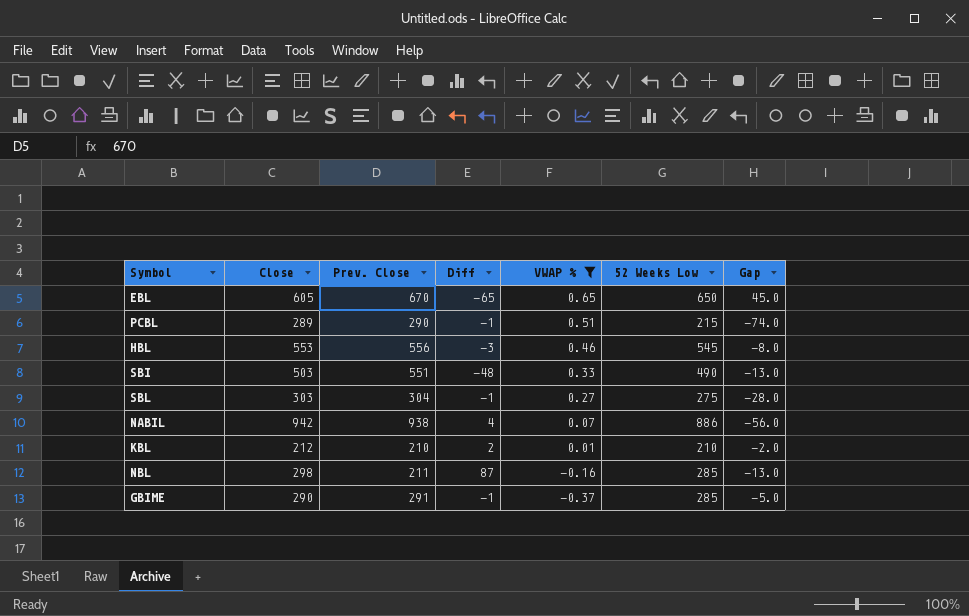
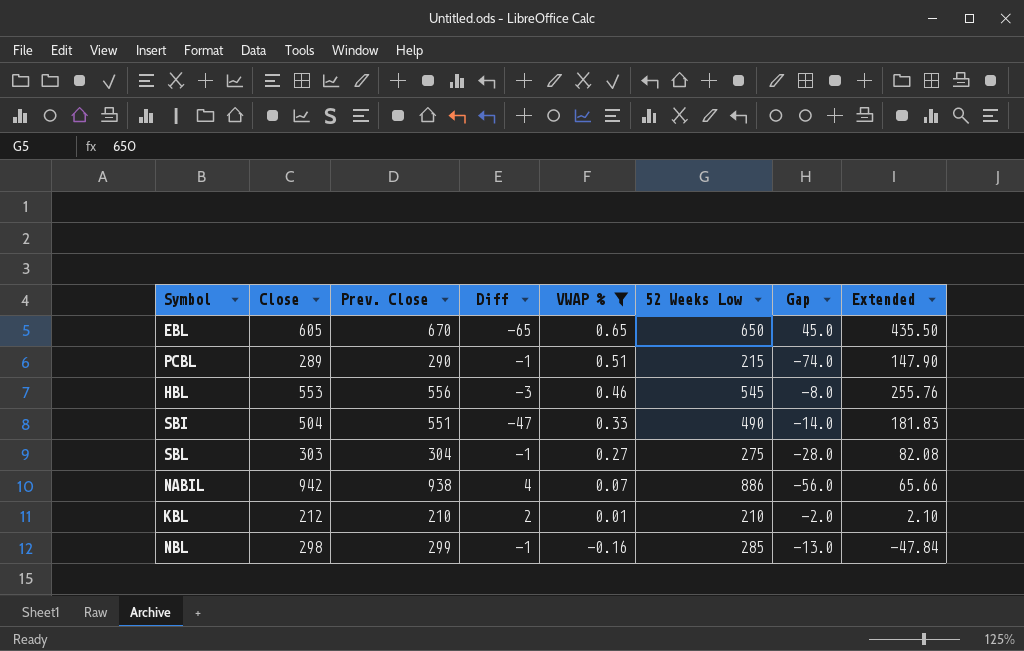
column Extended | formula: none -> [Prev. Close] * [VWAP %]
row GBIME: 290 | 291 | -1 | -0.37 | 285 | -5.0 -> none
SBI | Close: 503 -> 504
SBI | Diff: -48 -> -47
SBI | Gap: -13.0 -> -14.0
NBL | Prev. Close: 211 -> 299
NBL | Diff: 87 -> -1

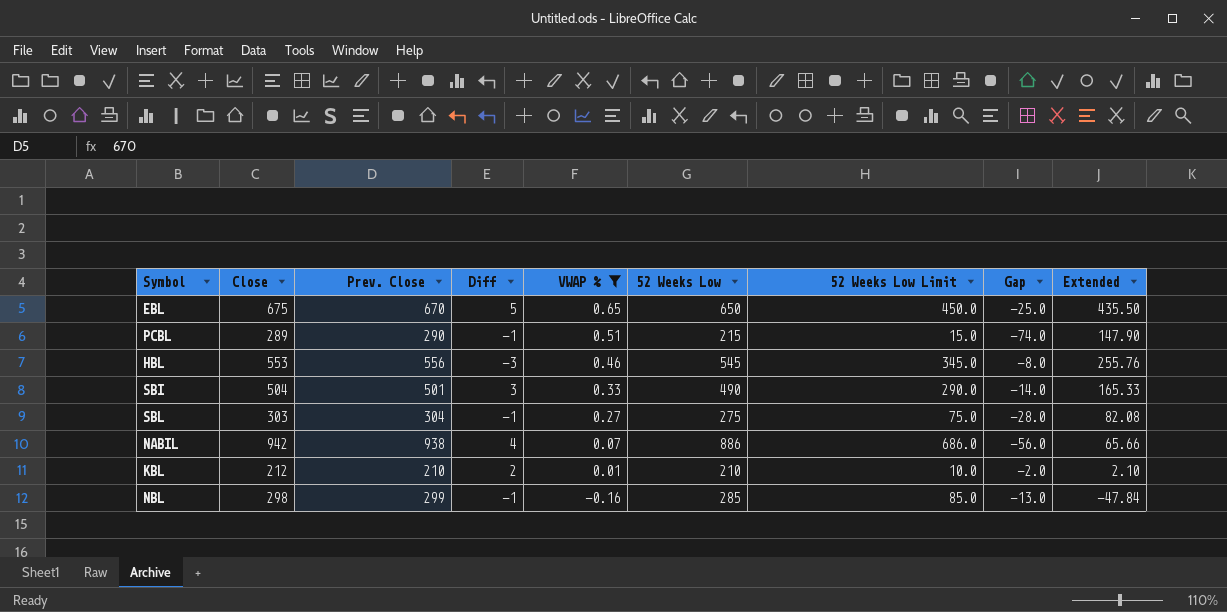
column 52 Weeks Low Limit | formula: none -> [52 Weeks Low] - 200
EBL | Close: 605 -> 675
EBL | Diff: -65 -> 5
EBL | Gap: 45.0 -> -25.0
SBI | Prev. Close: 551 -> 501
SBI | Diff: -47 -> 3
SBI | Extended: 181.83 -> 165.33

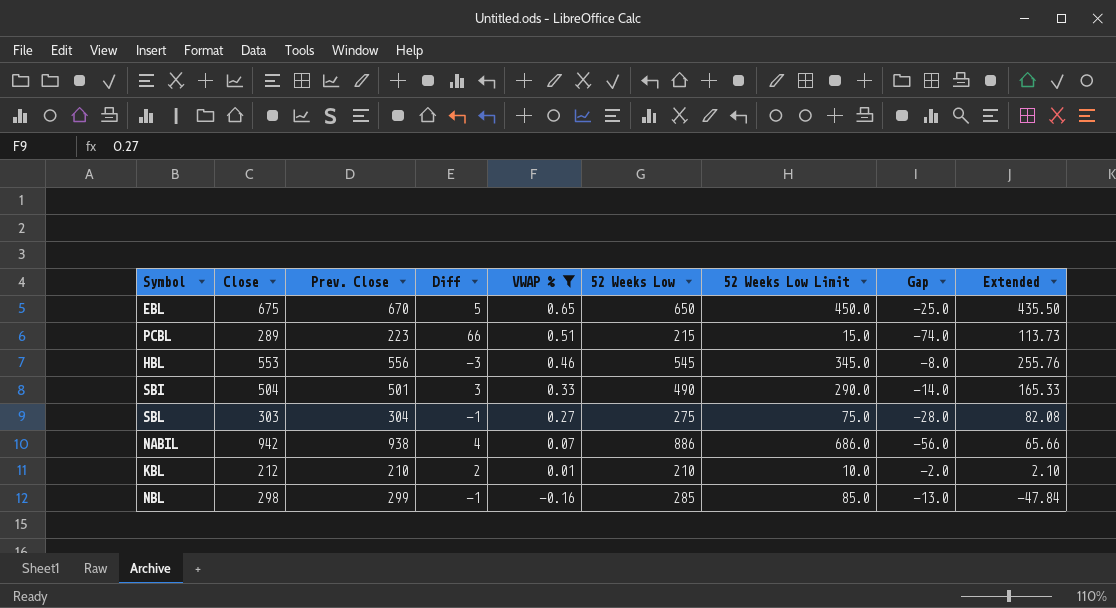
PCBL | Prev. Close: 290 -> 223
PCBL | Diff: -1 -> 66
PCBL | Extended: 147.90 -> 113.73

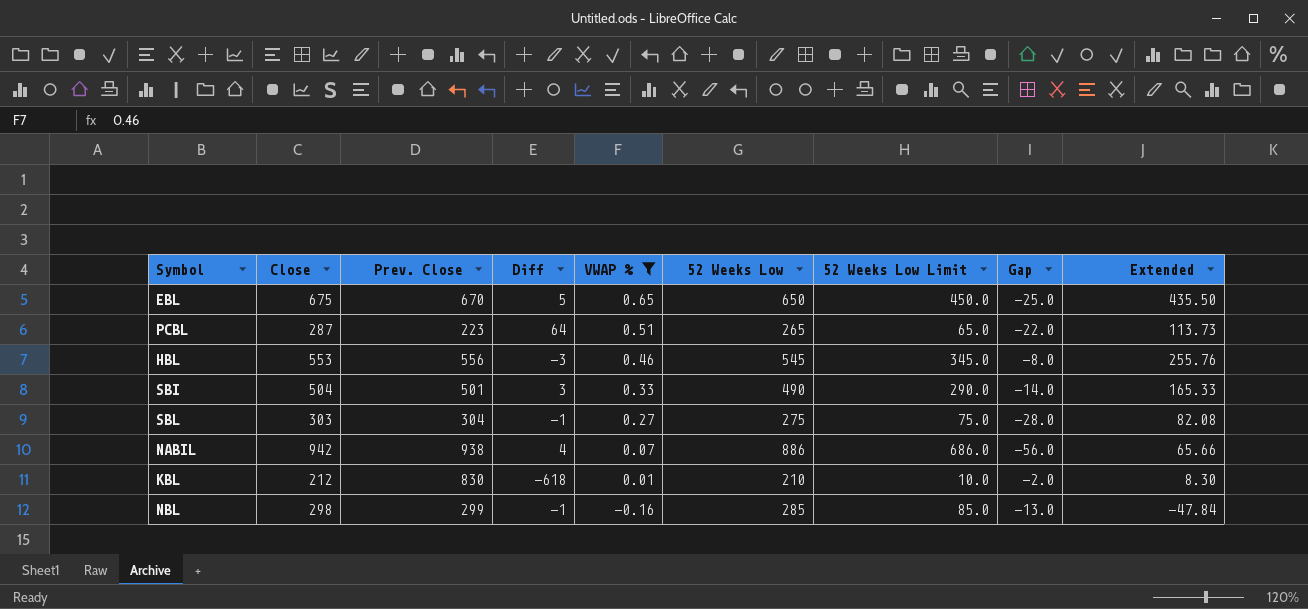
PCBL | Close: 289 -> 287
PCBL | Diff: 66 -> 64
PCBL | 52 Weeks Low: 215 -> 265
PCBL | 52 Weeks Low Limit: 15.0 -> 65.0
PCBL | Gap: -74.0 -> -22.0
KBL | Prev. Close: 210 -> 830
KBL | Diff: 2 -> -618
KBL | Extended: 2.10 -> 8.30

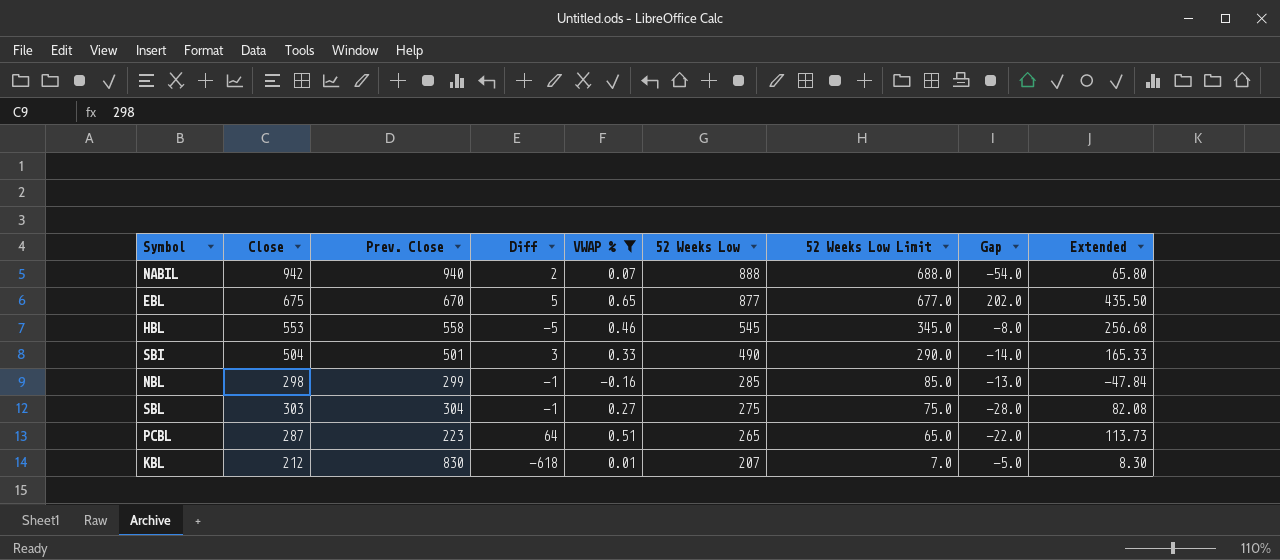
row order: VWAP % descending -> 52 Weeks Low descending
NABIL | Prev. Close: 938 -> 940
NABIL | Diff: 4 -> 2
NABIL | 52 Weeks Low: 886 -> 888
NABIL | 52 Weeks Low Limit: 686.0 -> 688.0
NABIL | Gap: -56.0 -> -54.0
NABIL | Extended: 65.66 -> 65.80
EBL | 52 Weeks Low: 650 -> 877
EBL | 52 Weeks Low Limit: 450.0 -> 677.0
EBL | Gap: -25.0 -> 202.0
HBL | Prev. Close: 556 -> 558
HBL | Diff: -3 -> -5
HBL | Extended: 255.76 -> 256.68
KBL | 52 Weeks Low: 210 -> 207
KBL | 52 Weeks Low Limit: 10.0 -> 7.0
KBL | Gap: -2.0 -> -5.0

